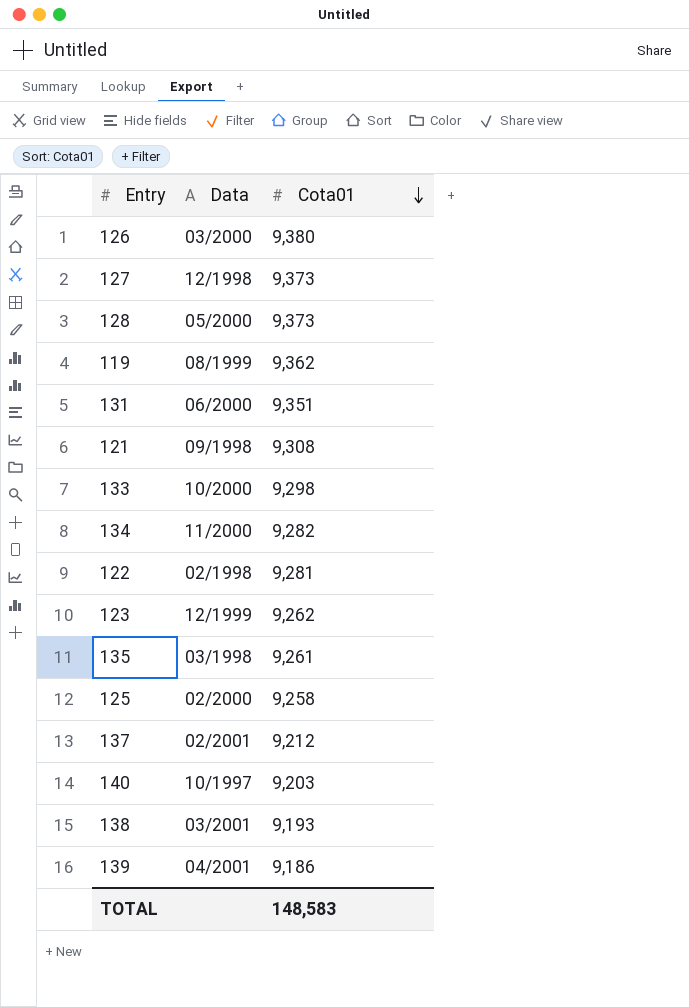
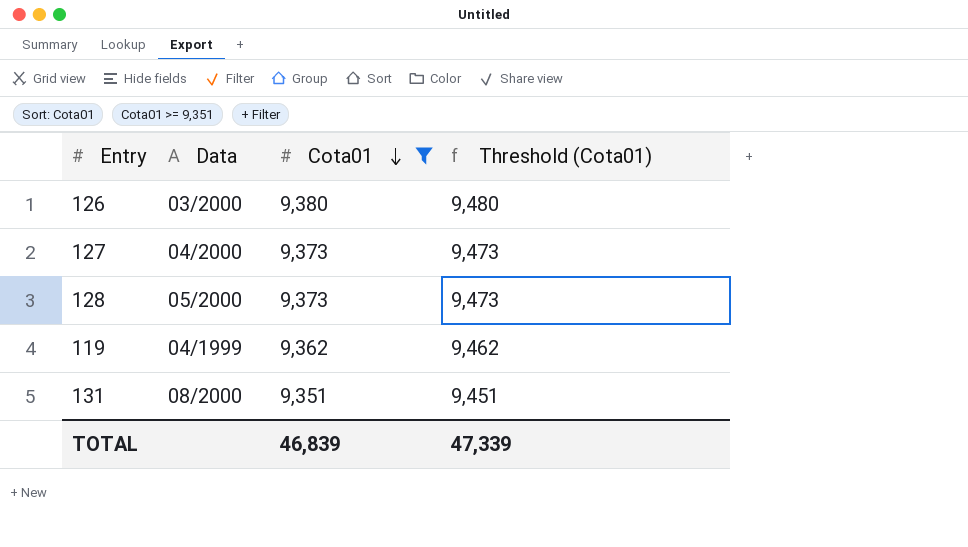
filter: none -> Cota01 >= 9,351
column Threshold (Cota01) | formula: none -> [Cota01] + 100
127 | Data: 12/1998 -> 04/2000
119 | Data: 08/1999 -> 04/1999
131 | Data: 06/2000 -> 08/2000
TOTAL | Cota01: 148,583 -> 46,839

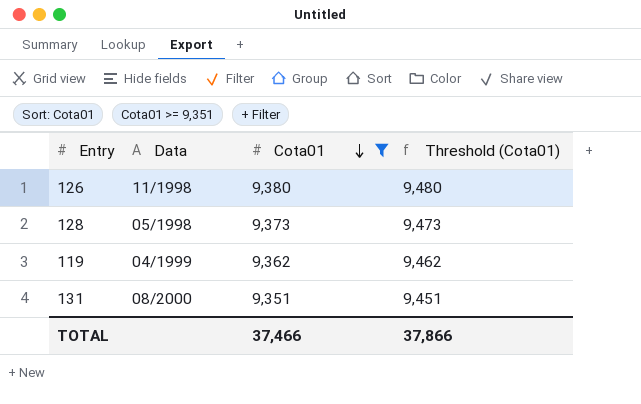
row 127: 04/2000 | 9,373 | 9,473 -> none
126 | Data: 03/2000 -> 11/1998
128 | Data: 05/2000 -> 05/1998
TOTAL | Cota01: 46,839 -> 37,466
TOTAL | Threshold (Cota01): 47,339 -> 37,866

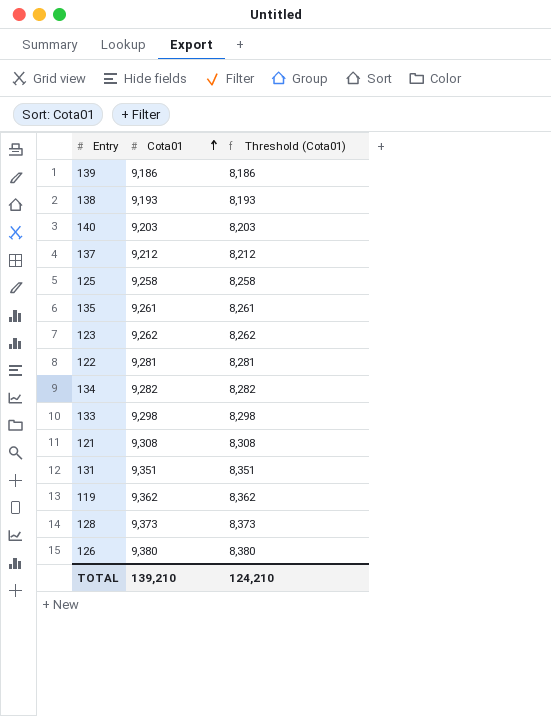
filter: Cota01 >= 9,351 -> none
row order: Cota01 descending -> Cota01 ascending
column Data | position: 2 -> none
column Threshold (Cota01) | formula: [Cota01] + 100 -> [Cota01] - 1000
TOTAL | Cota01: 37,466 -> 139,210
TOTAL | Threshold (Cota01): 37,866 -> 124,210

